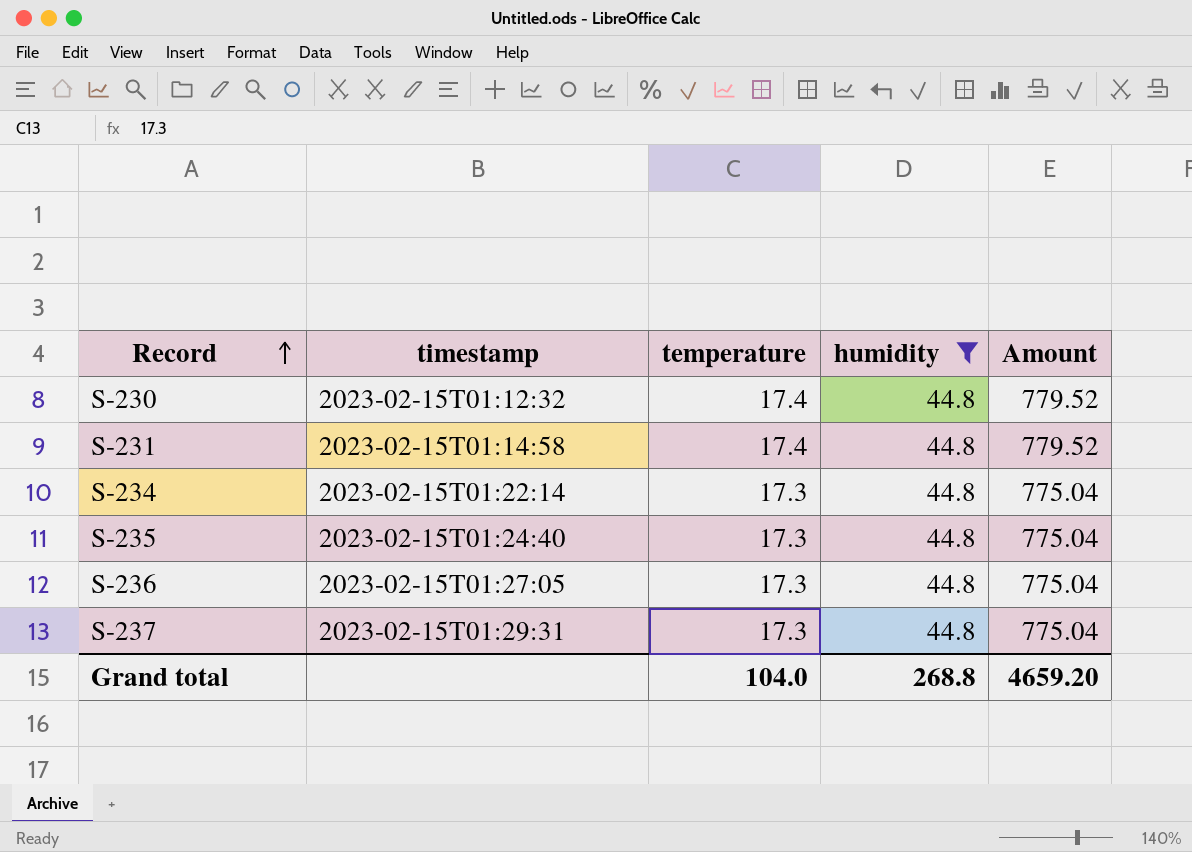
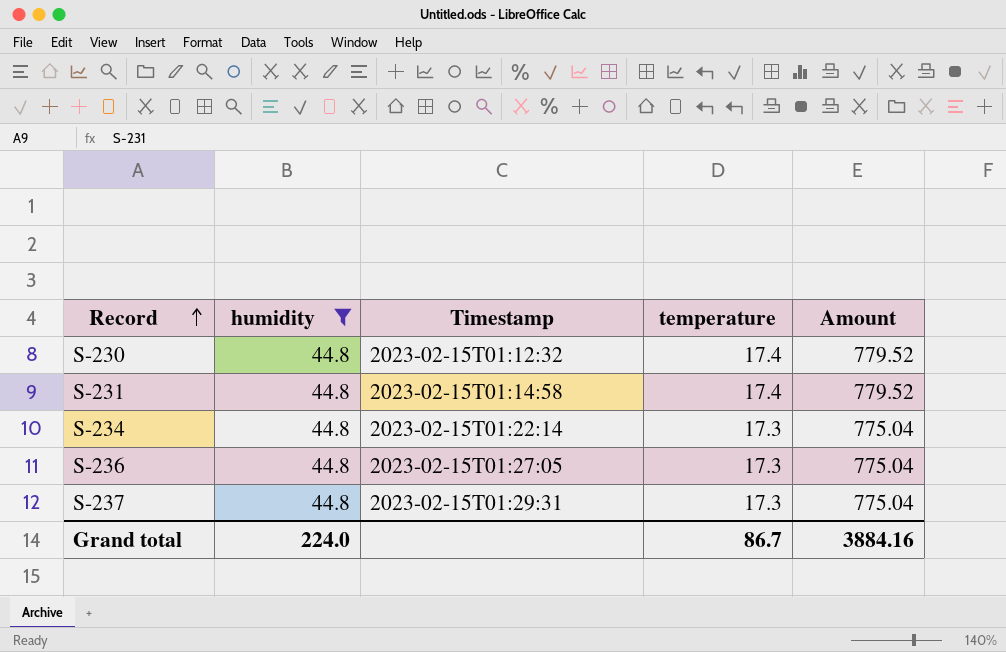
column humidity | position: 4 -> 2
column name: timestamp -> Timestamp
row S-235: 2023-02-15T01:24:40 | 17.3 | 44.8 | 775.04 -> none
Grand total | humidity: 268.8 -> 224.0
Grand total | temperature: 104.0 -> 86.7
Grand total | Amount: 4659.20 -> 3884.16

